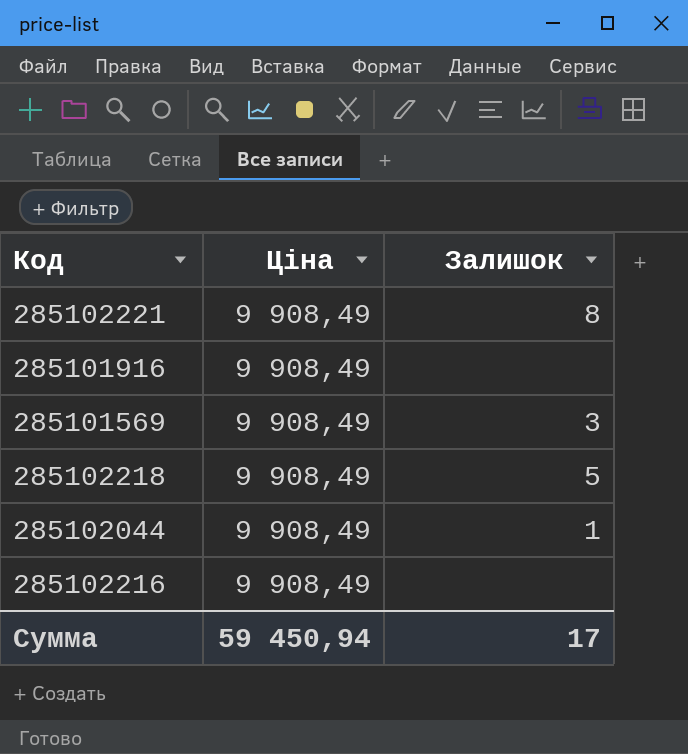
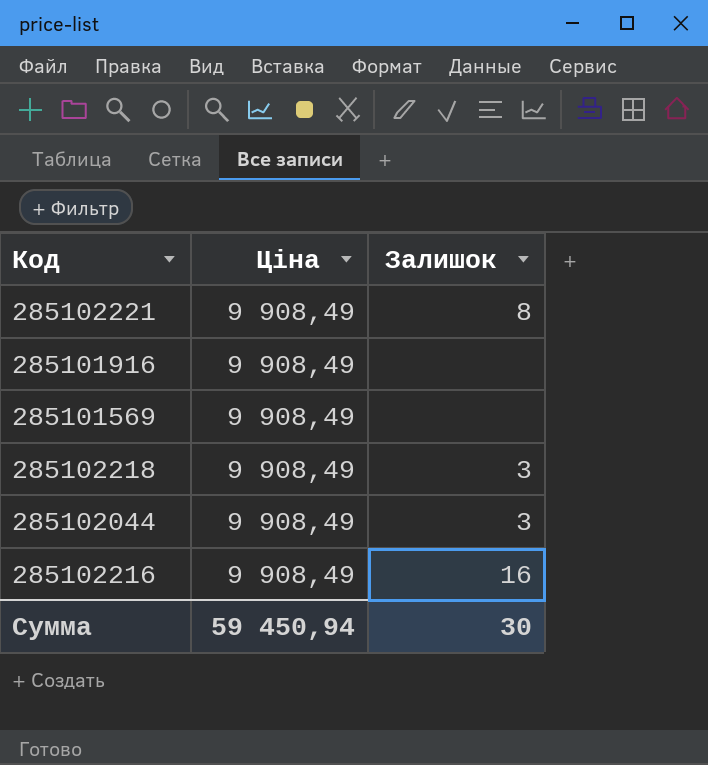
285101569 | Залишок: 3 -> none
285102218 | Залишок: 5 -> 3
285102044 | Залишок: 1 -> 3
285102216 | Залишок: none -> 16
Сумма | Залишок: 17 -> 30

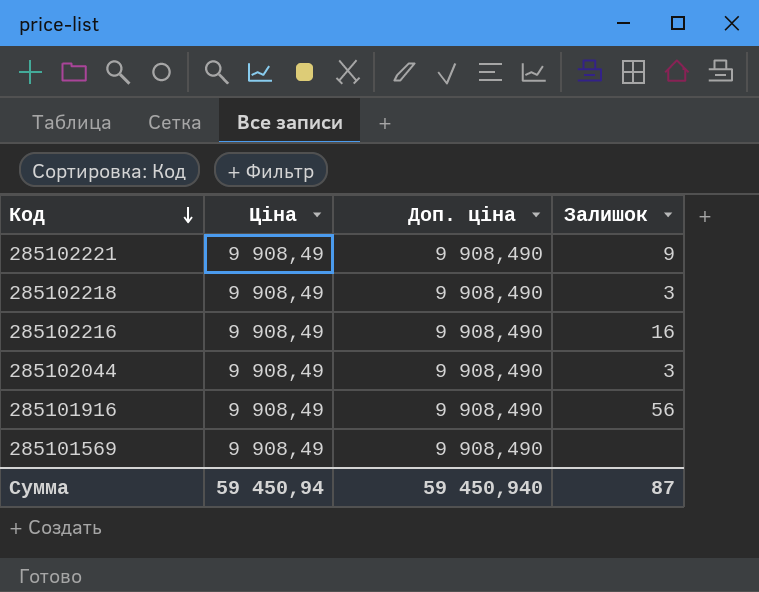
row order: none -> Код descending
column Доп. ціна | position: none -> 3
285102221 | Залишок: 8 -> 9
285101916 | Залишок: none -> 56
Сумма | Залишок: 30 -> 87

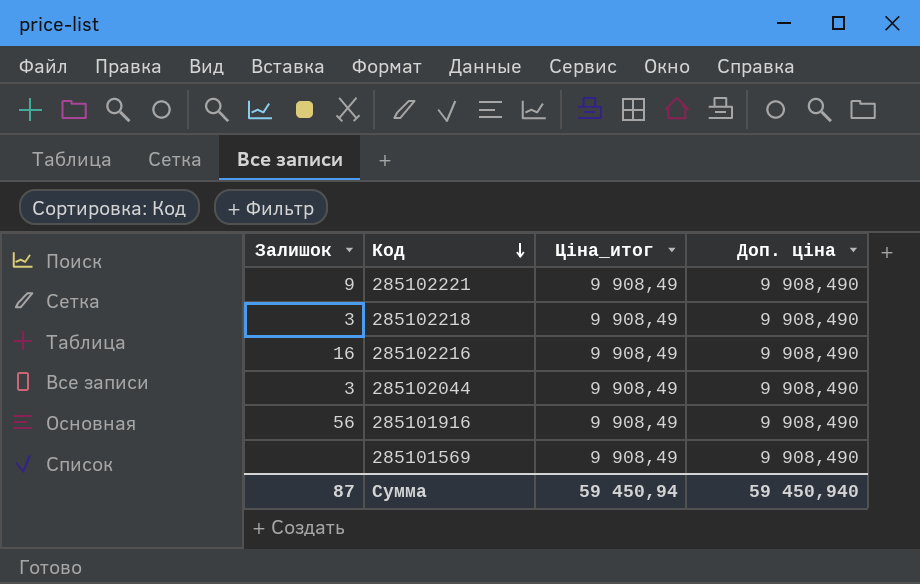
column Залишок | position: 4 -> 1
column name: Ціна -> Ціна_итог

